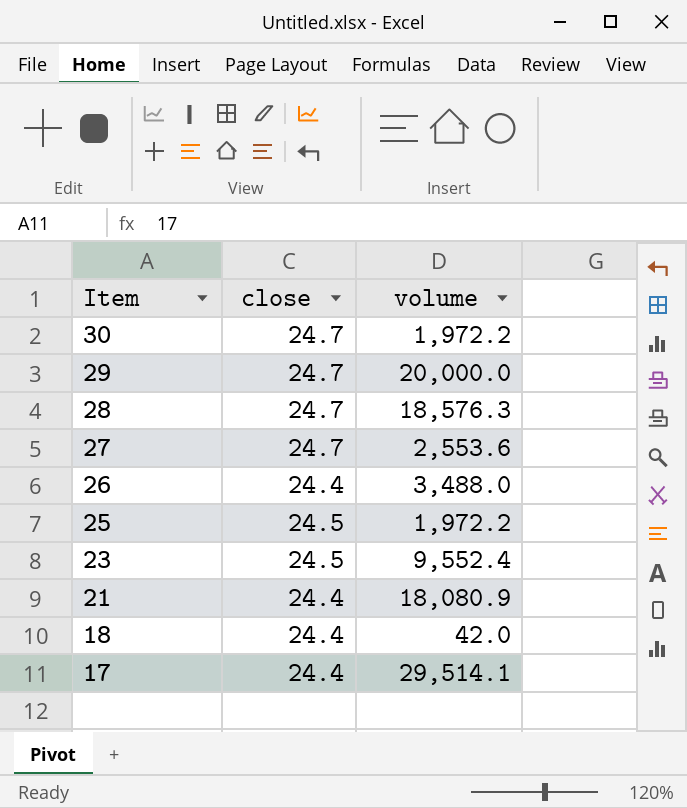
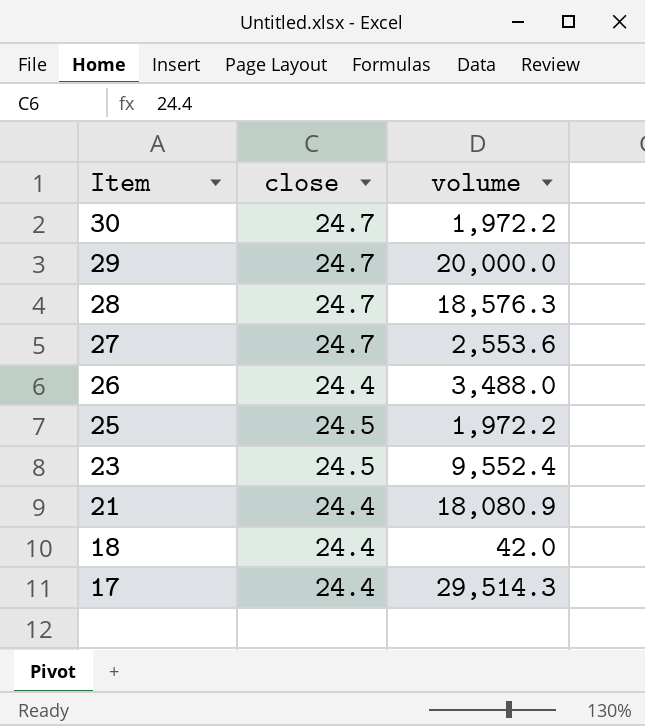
17 | volume: 29,514.1 -> 29,514.3

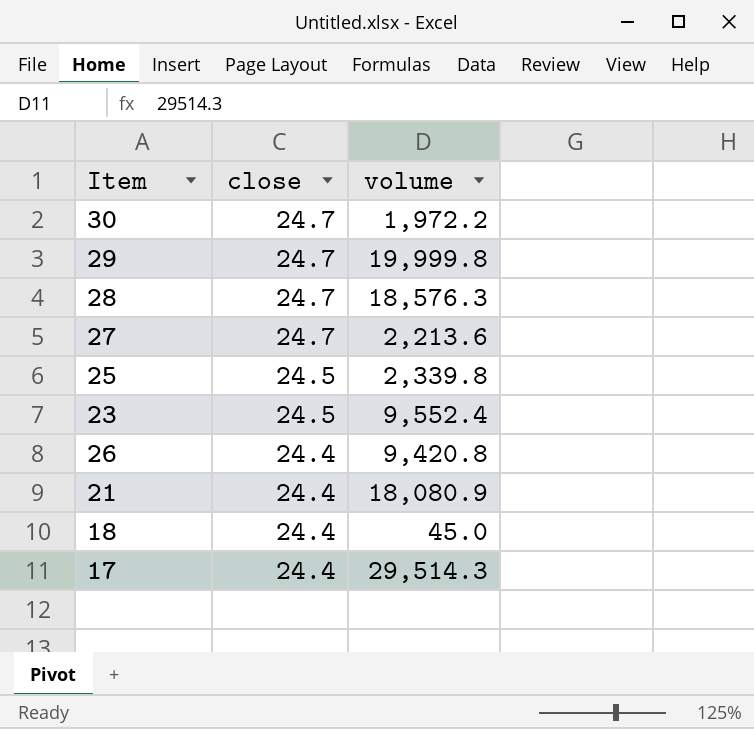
row order: Item descending -> close descending
29 | volume: 20,000.0 -> 19,999.8
27 | volume: 2,553.6 -> 2,213.6
25 | volume: 1,972.2 -> 2,339.8
26 | volume: 3,488.0 -> 9,420.8
18 | volume: 42.0 -> 45.0

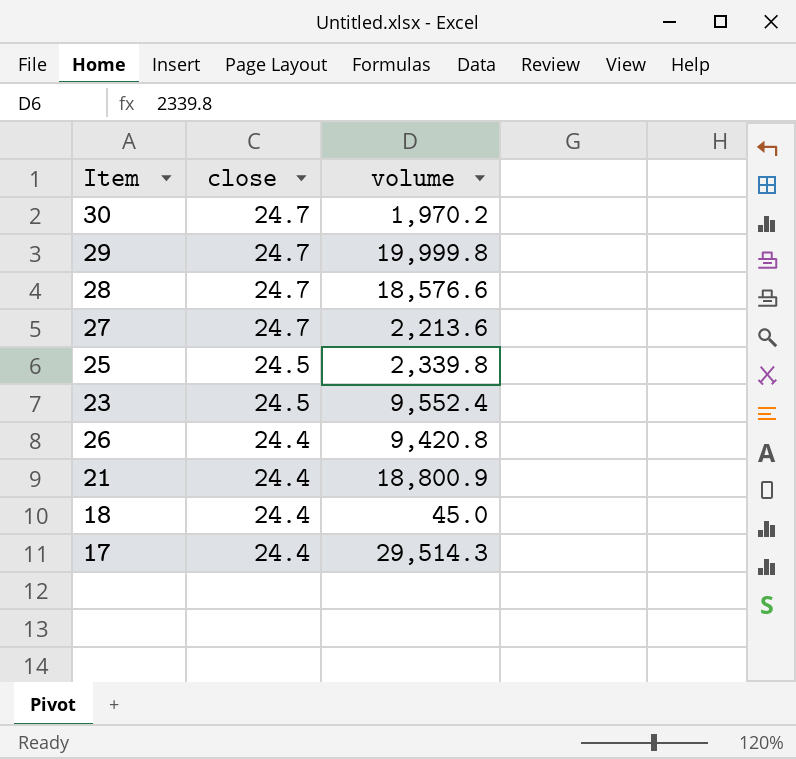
30 | volume: 1,972.2 -> 1,970.2
28 | volume: 18,576.3 -> 18,576.6
21 | volume: 18,080.9 -> 18,800.9

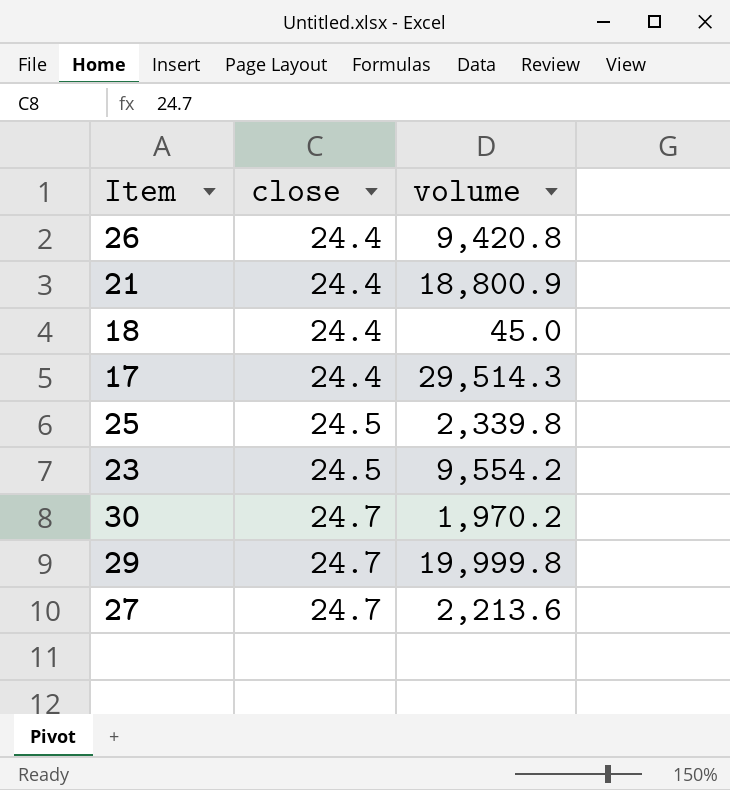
row order: close descending -> close ascending
row 28: 24.7 | 18,576.6 -> none
23 | volume: 9,552.4 -> 9,554.2

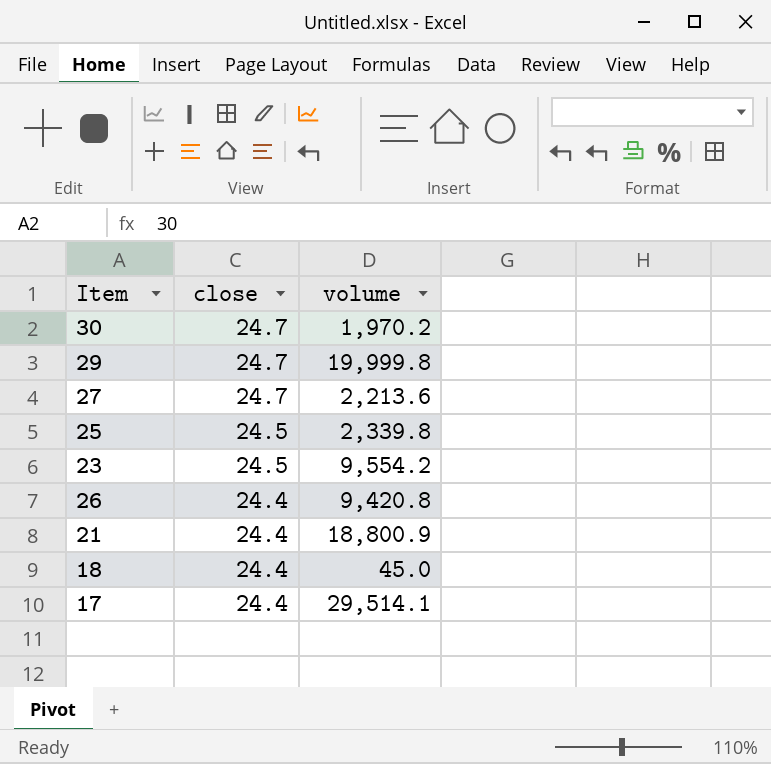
row order: close ascending -> close descending
17 | volume: 29,514.3 -> 29,514.1

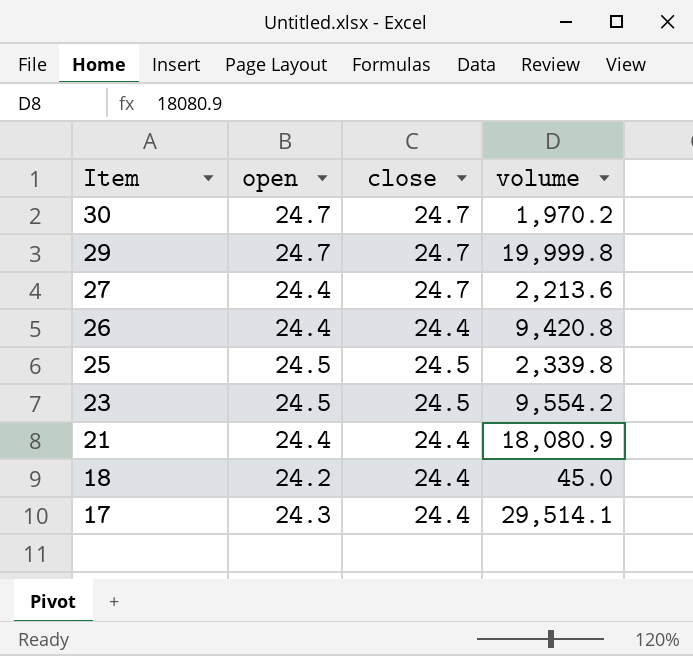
row order: close descending -> Item descending
column open | position: none -> 2
21 | volume: 18,800.9 -> 18,080.9

